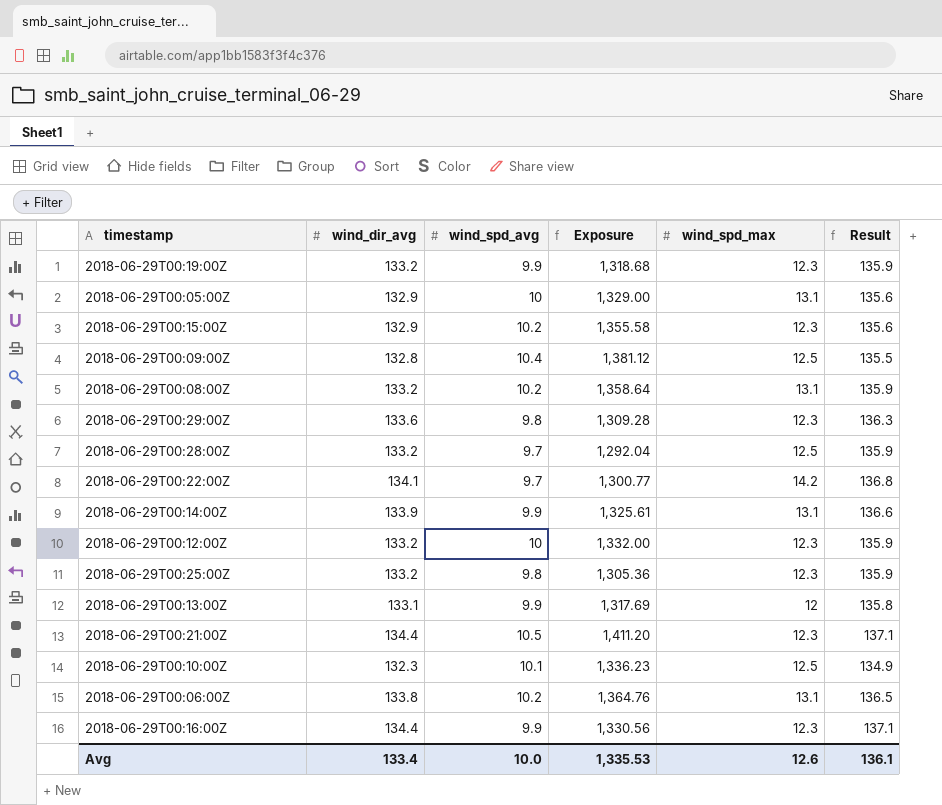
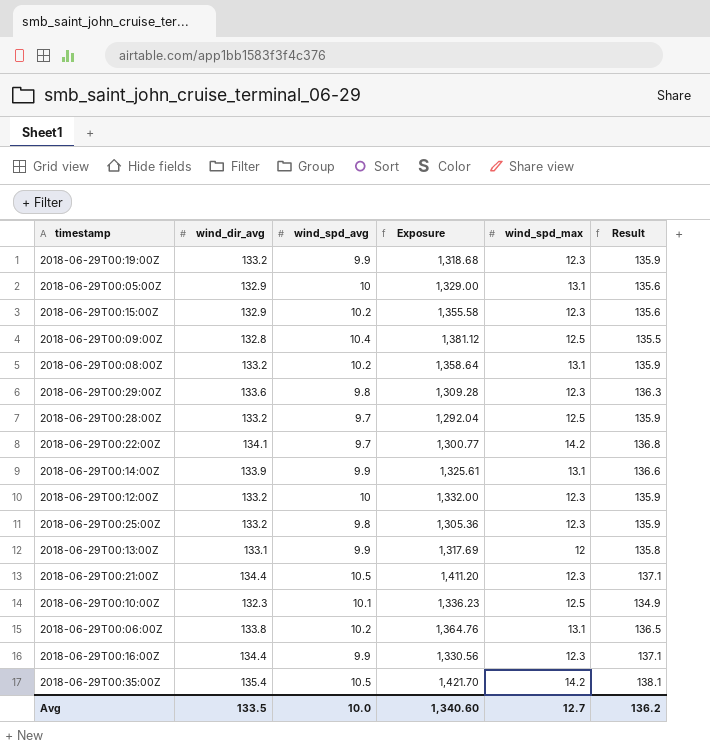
row 2018-06-29T00:35:00Z: none -> 135.4 | 10.5 | 1,421.70 | 14.2 | 138.1
Avg | wind_dir_avg: 133.4 -> 133.5
Avg | Exposure: 1,335.53 -> 1,340.60
Avg | wind_spd_max: 12.6 -> 12.7
Avg | Result: 136.1 -> 136.2

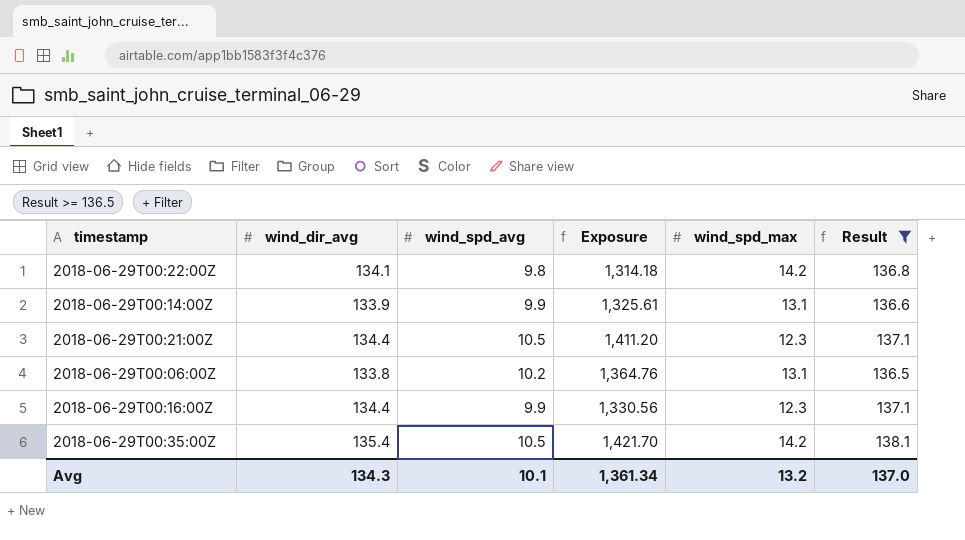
filter: none -> Result >= 136.5
2018-06-29T00:22:00Z | wind_spd_avg: 9.7 -> 9.8
2018-06-29T00:22:00Z | Exposure: 1,300.77 -> 1,314.18
Avg | wind_dir_avg: 133.5 -> 134.3
Avg | wind_spd_avg: 10.0 -> 10.1
Avg | Exposure: 1,340.60 -> 1,361.34
Avg | wind_spd_max: 12.7 -> 13.2
Avg | Result: 136.2 -> 137.0

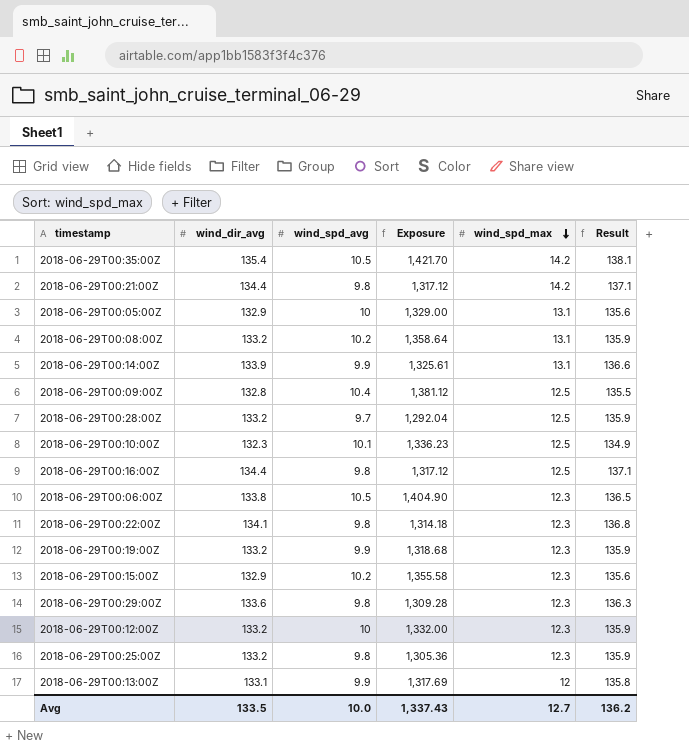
filter: Result >= 136.5 -> none
row order: none -> wind_spd_max descending
2018-06-29T00:21:00Z | wind_spd_avg: 10.5 -> 9.8
2018-06-29T00:21:00Z | Exposure: 1,411.20 -> 1,317.12
2018-06-29T00:21:00Z | wind_spd_max: 12.3 -> 14.2
2018-06-29T00:16:00Z | wind_spd_avg: 9.9 -> 9.8
2018-06-29T00:16:00Z | Exposure: 1,330.56 -> 1,317.12
2018-06-29T00:16:00Z | wind_spd_max: 12.3 -> 12.5
2018-06-29T00:06:00Z | wind_spd_avg: 10.2 -> 10.5
2018-06-29T00:06:00Z | Exposure: 1,364.76 -> 1,404.90
2018-06-29T00:06:00Z | wind_spd_max: 13.1 -> 12.3
2018-06-29T00:22:00Z | wind_spd_max: 14.2 -> 12.3
Avg | wind_dir_avg: 134.3 -> 133.5
Avg | wind_spd_avg: 10.1 -> 10.0
Avg | Exposure: 1,361.34 -> 1,337.43
Avg | wind_spd_max: 13.2 -> 12.7
Avg | Result: 137.0 -> 136.2

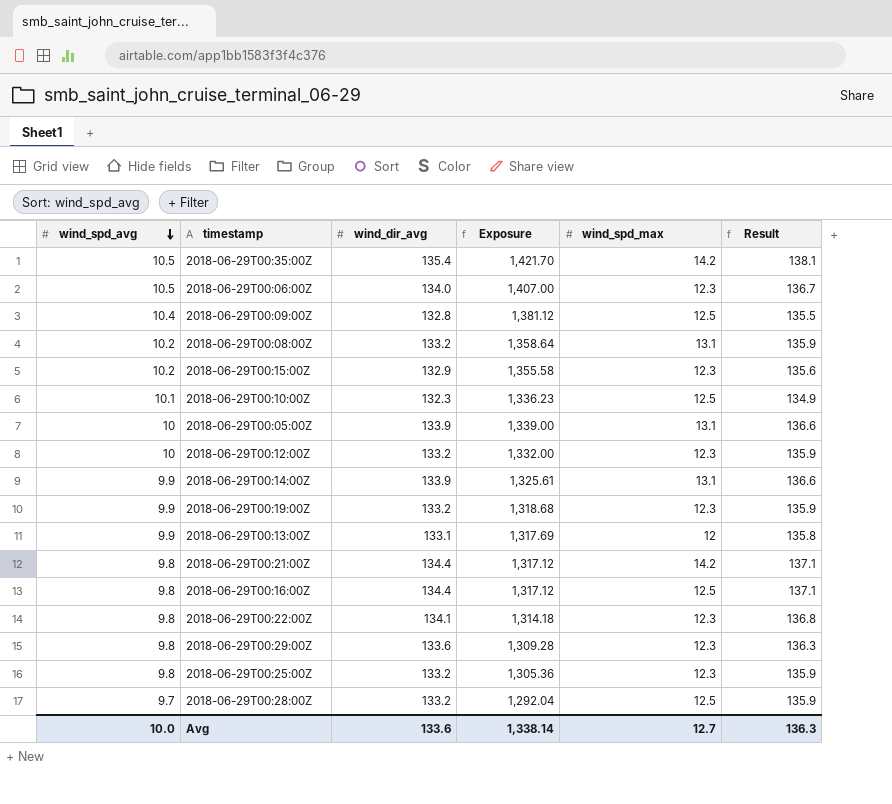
row order: wind_spd_max descending -> wind_spd_avg descending
column wind_spd_avg | position: 3 -> 1
2018-06-29T00:06:00Z | wind_dir_avg: 133.8 -> 134.0
2018-06-29T00:06:00Z | Exposure: 1,404.90 -> 1,407.00
2018-06-29T00:06:00Z | Result: 136.5 -> 136.7
2018-06-29T00:05:00Z | wind_dir_avg: 132.9 -> 133.9
2018-06-29T00:05:00Z | Exposure: 1,329.00 -> 1,339.00
2018-06-29T00:05:00Z | Result: 135.6 -> 136.6
Avg | wind_dir_avg: 133.5 -> 133.6
Avg | Exposure: 1,337.43 -> 1,338.14
Avg | Result: 136.2 -> 136.3

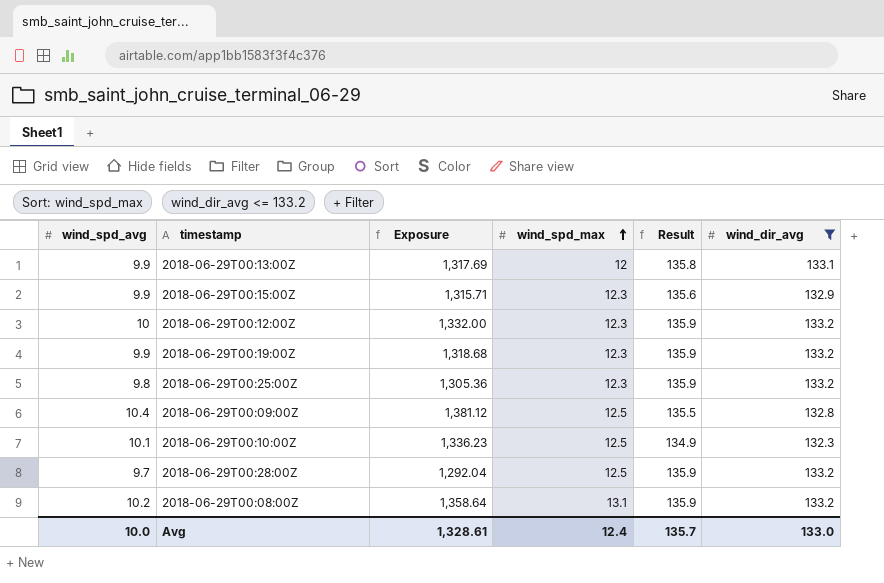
filter: none -> wind_dir_avg <= 133.2
row order: wind_spd_avg descending -> wind_spd_max ascending
column wind_dir_avg | position: 3 -> 6
2018-06-29T00:15:00Z | wind_spd_avg: 10.2 -> 9.9
2018-06-29T00:15:00Z | Exposure: 1,355.58 -> 1,315.71
Avg | Exposure: 1,338.14 -> 1,328.61
Avg | wind_spd_max: 12.7 -> 12.4
Avg | Result: 136.3 -> 135.7
Avg | wind_dir_avg: 133.6 -> 133.0

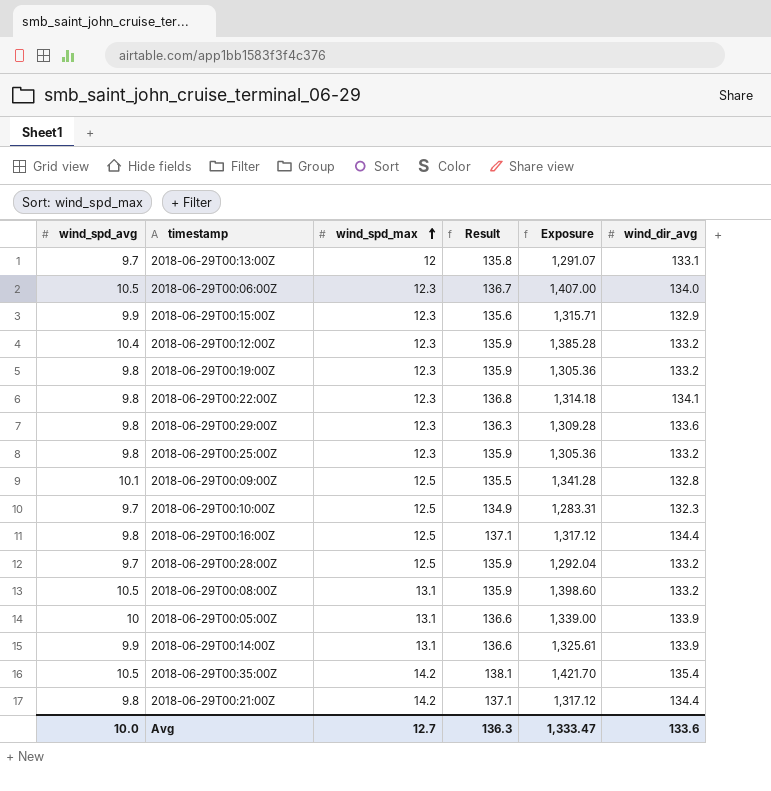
filter: wind_dir_avg <= 133.2 -> none
column Exposure | position: 3 -> 5
2018-06-29T00:13:00Z | wind_spd_avg: 9.9 -> 9.7
2018-06-29T00:13:00Z | Exposure: 1,317.69 -> 1,291.07
2018-06-29T00:12:00Z | wind_spd_avg: 10 -> 10.4
2018-06-29T00:12:00Z | Exposure: 1,332.00 -> 1,385.28
2018-06-29T00:19:00Z | wind_spd_avg: 9.9 -> 9.8
2018-06-29T00:19:00Z | Exposure: 1,318.68 -> 1,305.36
2018-06-29T00:09:00Z | wind_spd_avg: 10.4 -> 10.1
2018-06-29T00:09:00Z | Exposure: 1,381.12 -> 1,341.28
2018-06-29T00:10:00Z | wind_spd_avg: 10.1 -> 9.7
2018-06-29T00:10:00Z | Exposure: 1,336.23 -> 1,283.31
2018-06-29T00:08:00Z | wind_spd_avg: 10.2 -> 10.5
2018-06-29T00:08:00Z | Exposure: 1,358.64 -> 1,398.60
Avg | wind_spd_max: 12.4 -> 12.7
Avg | Result: 135.7 -> 136.3
Avg | Exposure: 1,328.61 -> 1,333.47
Avg | wind_dir_avg: 133.0 -> 133.6

